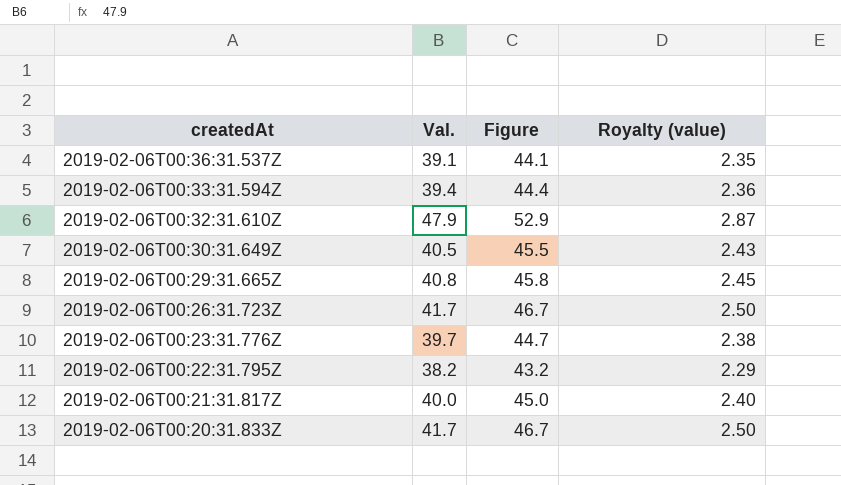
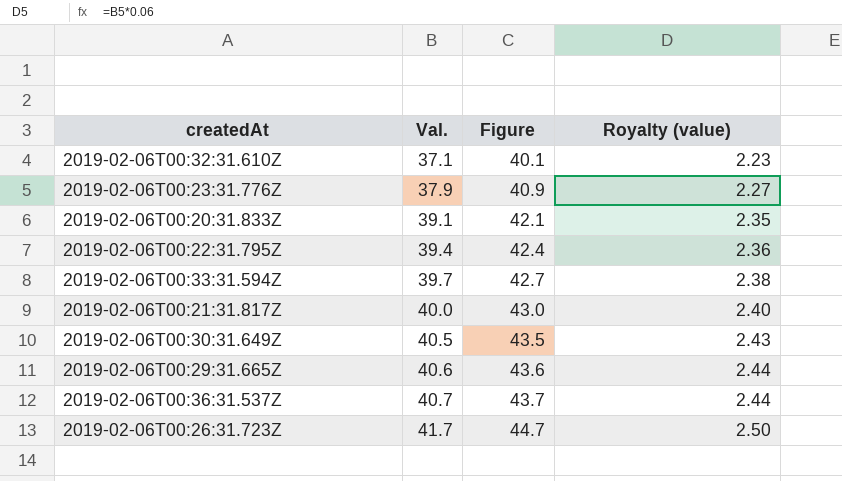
row order: createdAt descending -> Val. ascending
column Figure | formula: [Val.] + 5 -> [Val.] + 3
2019-02-06T00:32:31.610Z | Val.: 47.9 -> 37.1
2019-02-06T00:32:31.610Z | Royalty (value): 2.87 -> 2.23
2019-02-06T00:23:31.776Z | Val.: 39.7 -> 37.9
2019-02-06T00:23:31.776Z | Royalty (value): 2.38 -> 2.27
2019-02-06T00:20:31.833Z | Val.: 41.7 -> 39.1
2019-02-06T00:20:31.833Z | Royalty (value): 2.50 -> 2.35
2019-02-06T00:22:31.795Z | Val.: 38.2 -> 39.4
2019-02-06T00:22:31.795Z | Royalty (value): 2.29 -> 2.36
2019-02-06T00:33:31.594Z | Val.: 39.4 -> 39.7
2019-02-06T00:33:31.594Z | Royalty (value): 2.36 -> 2.38
2019-02-06T00:29:31.665Z | Val.: 40.8 -> 40.6
2019-02-06T00:29:31.665Z | Royalty (value): 2.45 -> 2.44
2019-02-06T00:36:31.537Z | Val.: 39.1 -> 40.7
2019-02-06T00:36:31.537Z | Royalty (value): 2.35 -> 2.44

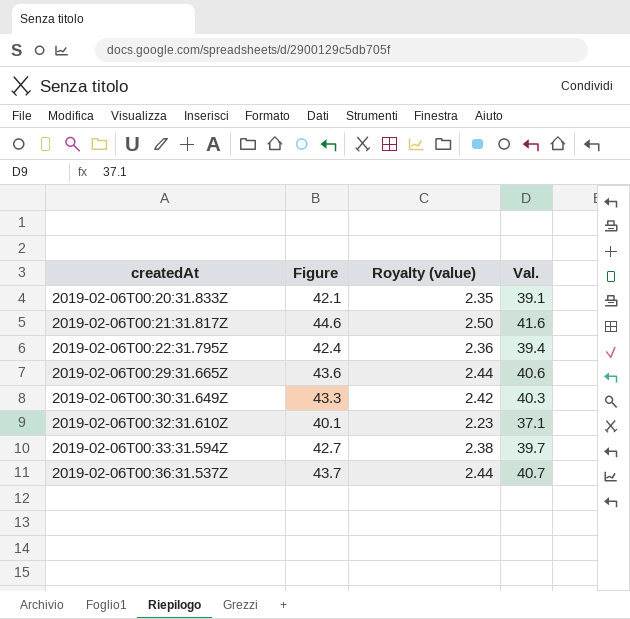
row order: Val. ascending -> createdAt ascending
column Val. | position: 2 -> 4
row 2019-02-06T00:23:31.776Z: 37.9 | 40.9 | 2.27 -> none
row 2019-02-06T00:26:31.723Z: 41.7 | 44.7 | 2.50 -> none
2019-02-06T00:21:31.817Z | Figure: 43.0 -> 44.6
2019-02-06T00:21:31.817Z | Royalty (value): 2.40 -> 2.50
2019-02-06T00:21:31.817Z | Val.: 40.0 -> 41.6
2019-02-06T00:30:31.649Z | Figure: 43.5 -> 43.3
2019-02-06T00:30:31.649Z | Royalty (value): 2.43 -> 2.42
2019-02-06T00:30:31.649Z | Val.: 40.5 -> 40.3

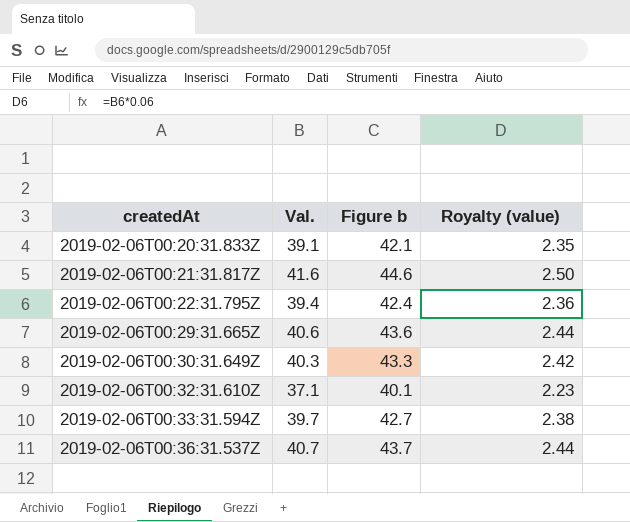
column Val. | position: 4 -> 2
column name: Figure -> Figure b

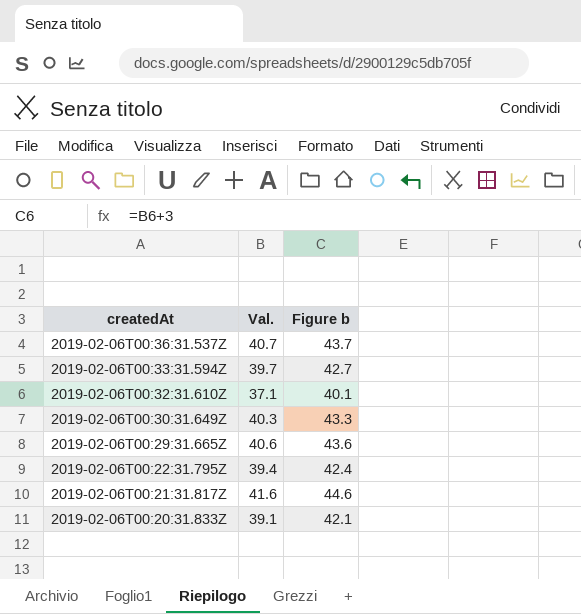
row order: createdAt ascending -> createdAt descending
column Royalty (value) | formula: [Val.] * 0.06 -> none

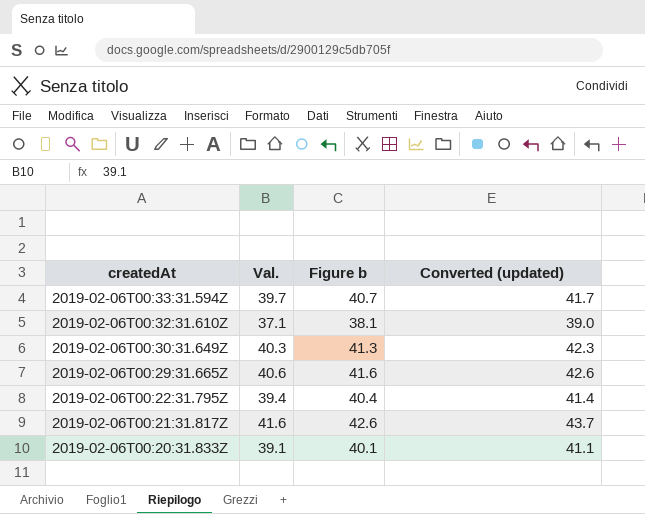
column Figure b | formula: [Val.] + 3 -> [Val.] + 1
column Converted (updated) | formula: none -> [Val.] * 1.05
row 2019-02-06T00:36:31.537Z: 40.7 | 43.7 -> none

